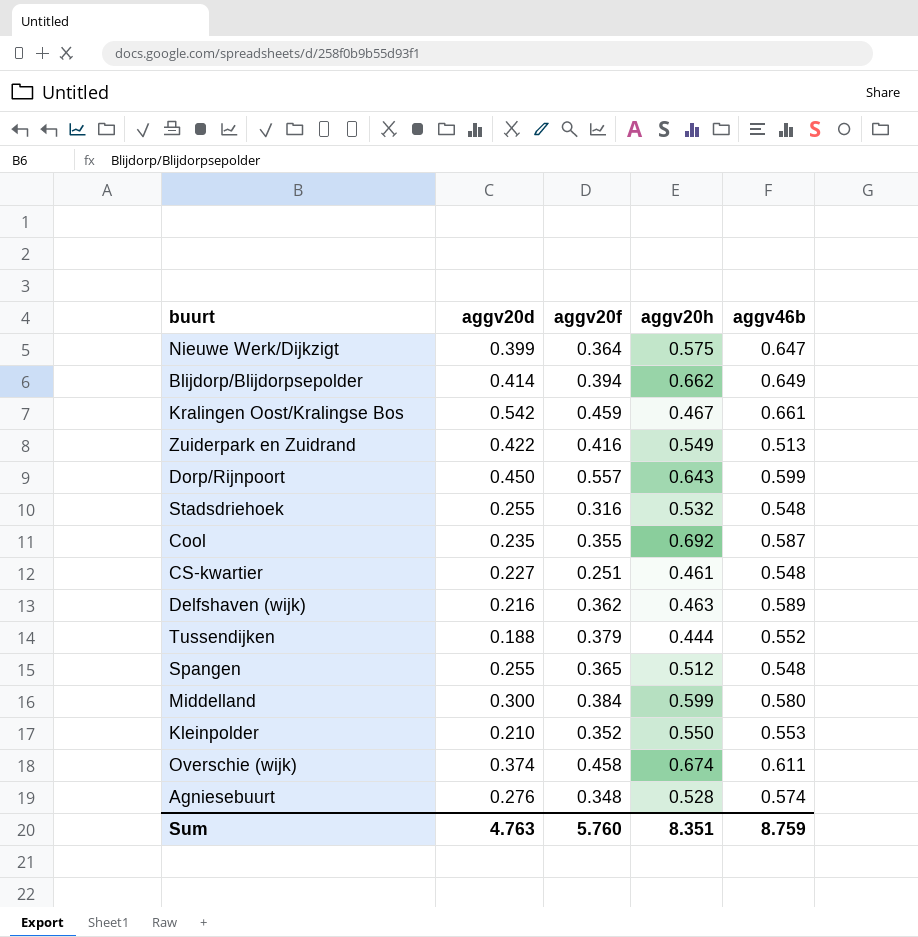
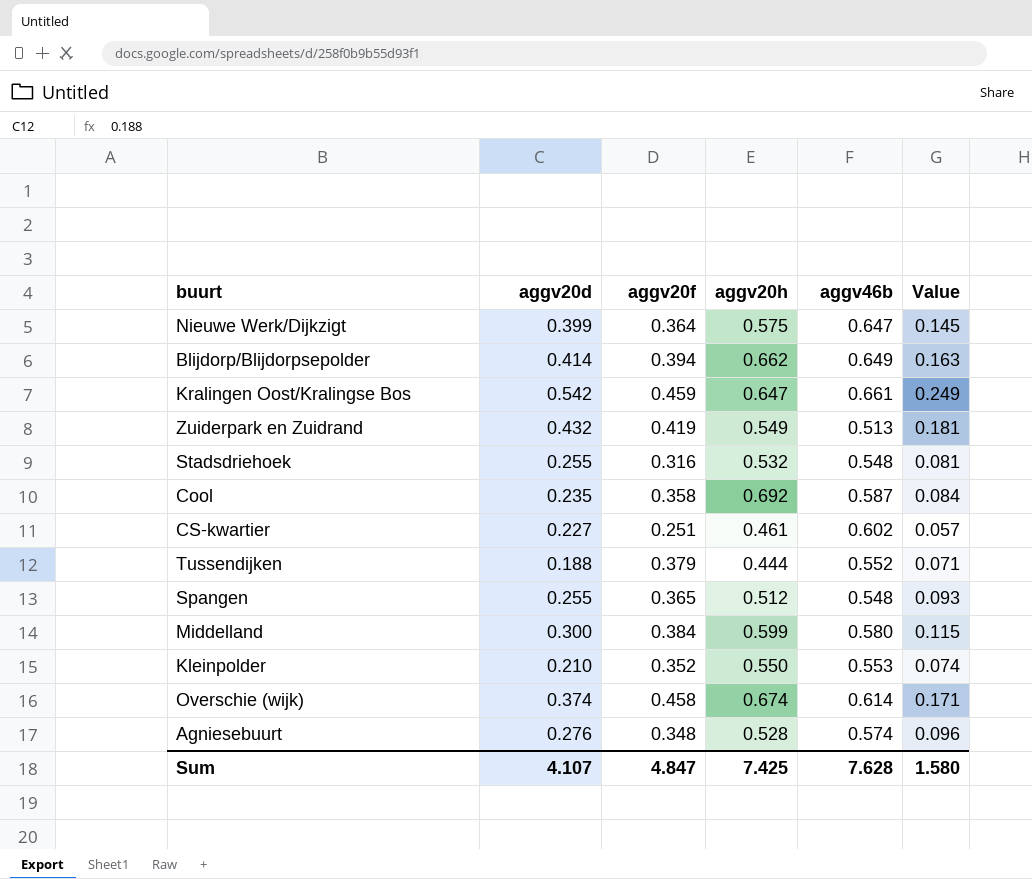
column Value | formula: none -> [aggv20d] * [aggv20f]
row Dorp/Rijnpoort: 0.450 | 0.557 | 0.643 | 0.599 -> none
row Delfshaven (wijk): 0.216 | 0.362 | 0.463 | 0.589 -> none
Kralingen Oost/Kralingse Bos | aggv20h: 0.467 -> 0.647
Zuiderpark en Zuidrand | aggv20d: 0.422 -> 0.432
Zuiderpark en Zuidrand | aggv20f: 0.416 -> 0.419
Cool | aggv20f: 0.355 -> 0.358
CS-kwartier | aggv46b: 0.548 -> 0.602
Overschie (wijk) | aggv46b: 0.611 -> 0.614
Sum | aggv20d: 4.763 -> 4.107
Sum | aggv20f: 5.760 -> 4.847
Sum | aggv20h: 8.351 -> 7.425
Sum | aggv46b: 8.759 -> 7.628

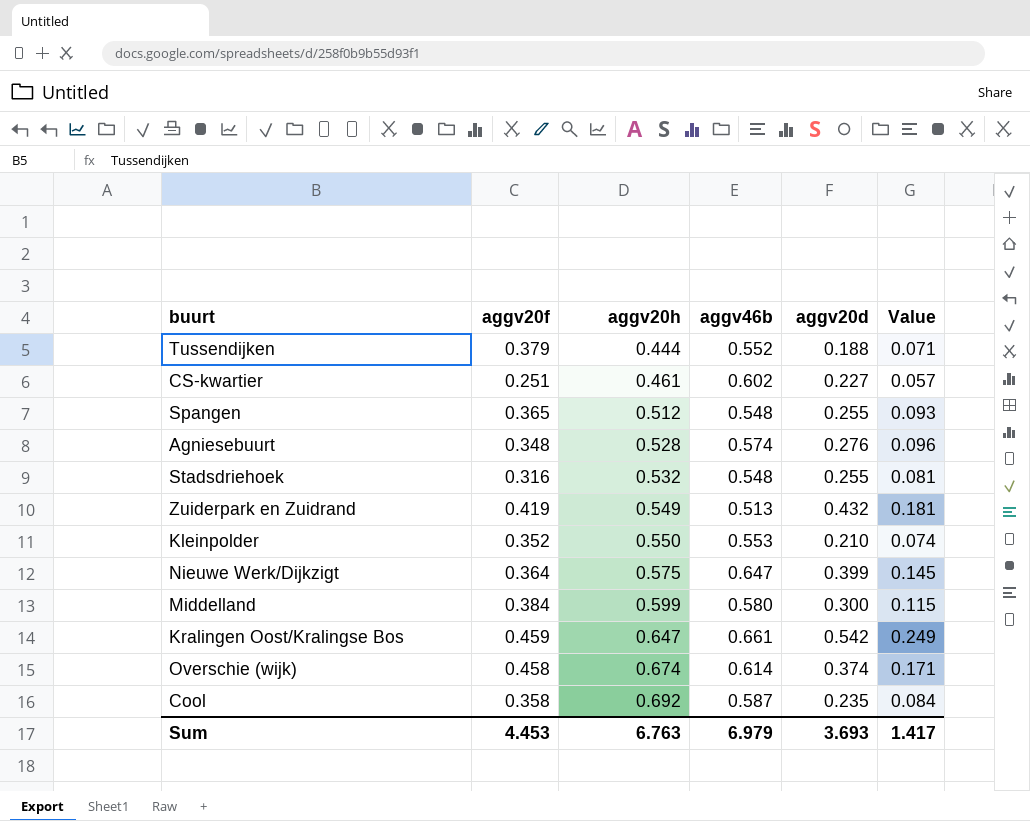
row order: none -> aggv20h ascending
column aggv20d | position: 2 -> 5
row Blijdorp/Blijdorpsepolder: 0.414 | 0.394 | 0.662 | 0.649 | 0.163 -> none
Sum | aggv20f: 4.847 -> 4.453
Sum | aggv20h: 7.425 -> 6.763
Sum | aggv46b: 7.628 -> 6.979
Sum | aggv20d: 4.107 -> 3.693
Sum | Value: 1.580 -> 1.417

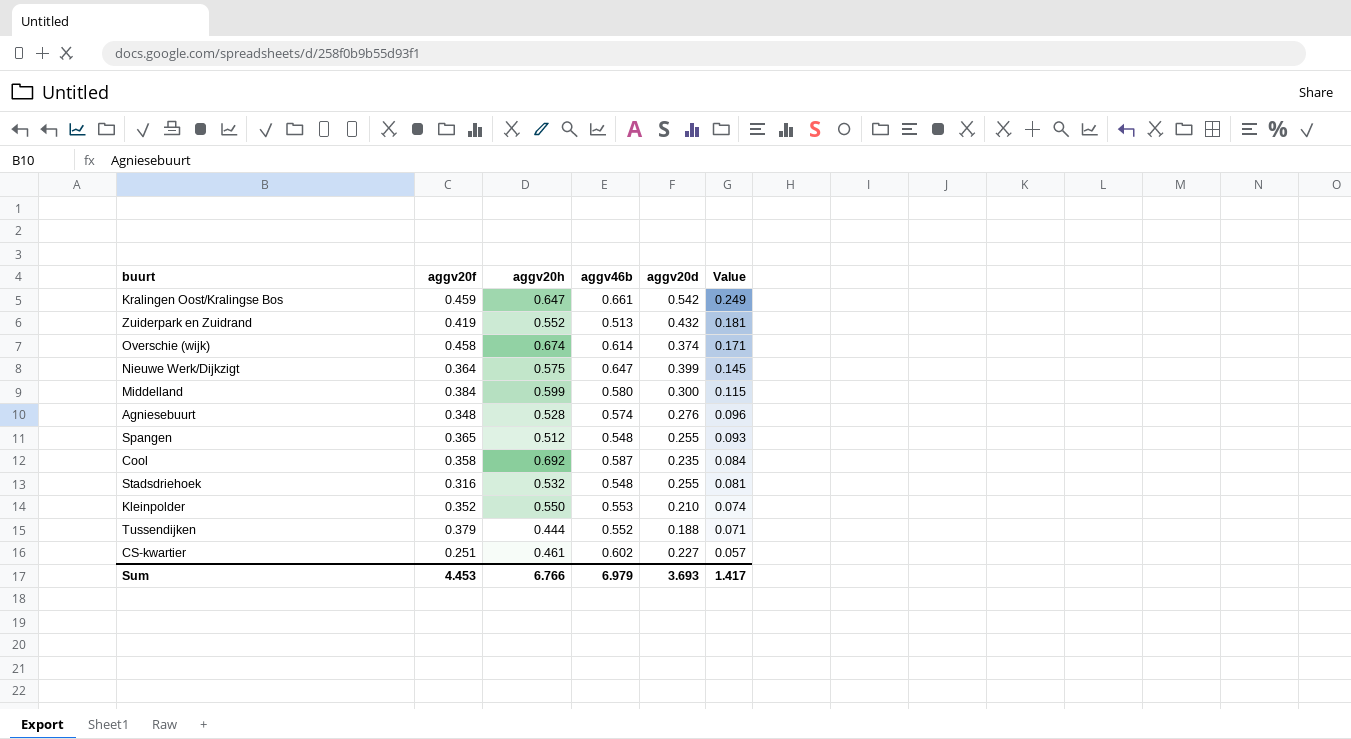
row order: aggv20h ascending -> Value descending
Zuiderpark en Zuidrand | aggv20h: 0.549 -> 0.552
Sum | aggv20h: 6.763 -> 6.766

